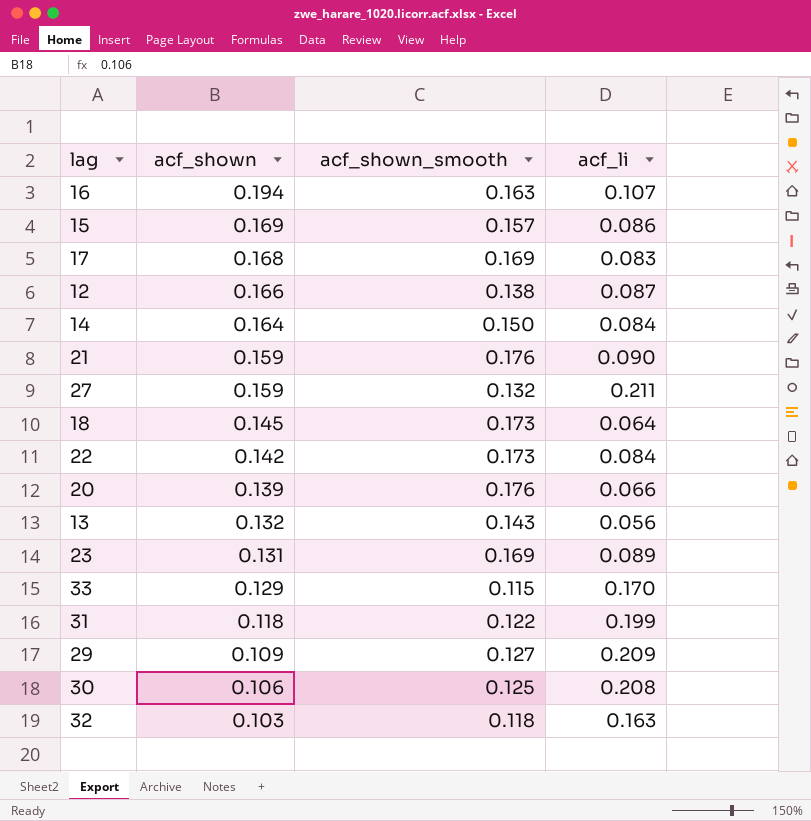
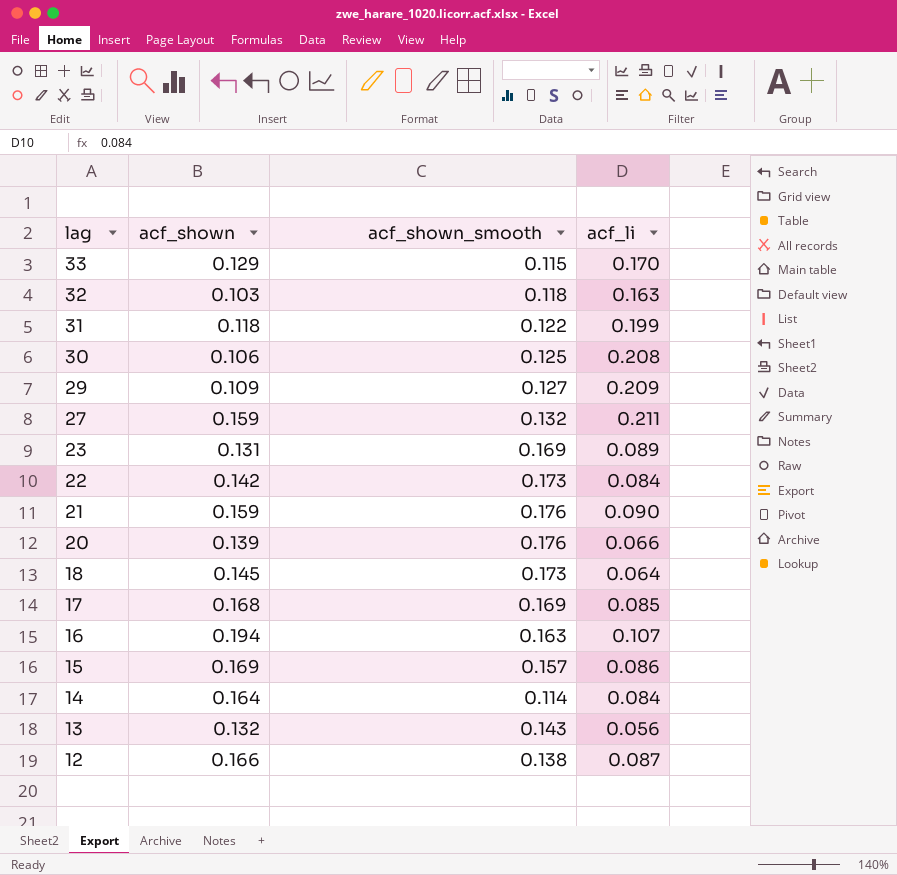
row order: acf_shown descending -> lag descending
17 | acf_li: 0.083 -> 0.085
14 | acf_shown_smooth: 0.150 -> 0.114

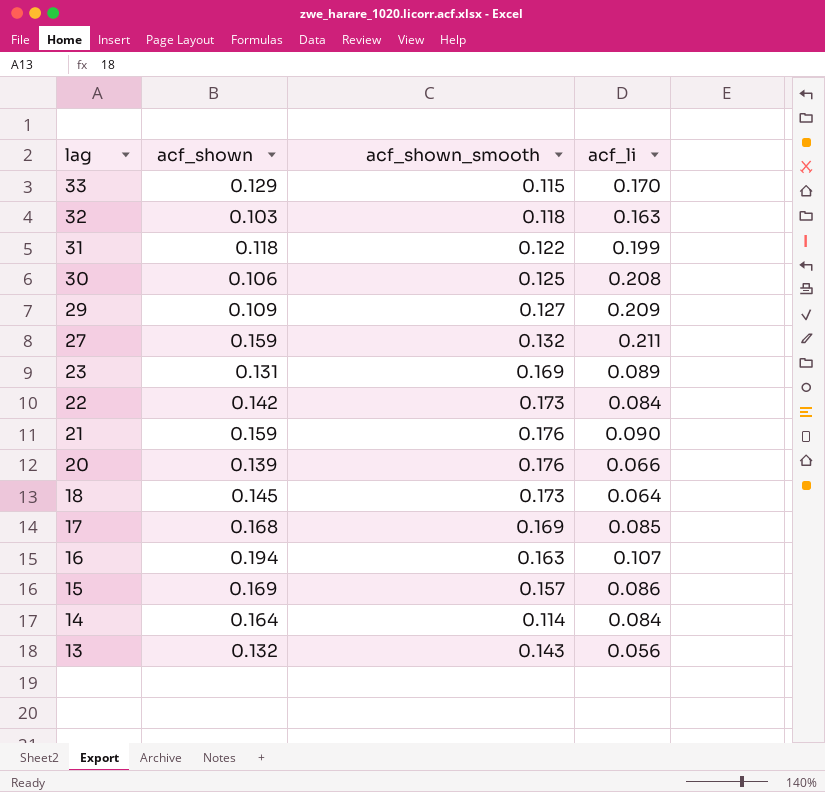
row 12: 0.166 | 0.138 | 0.087 -> none

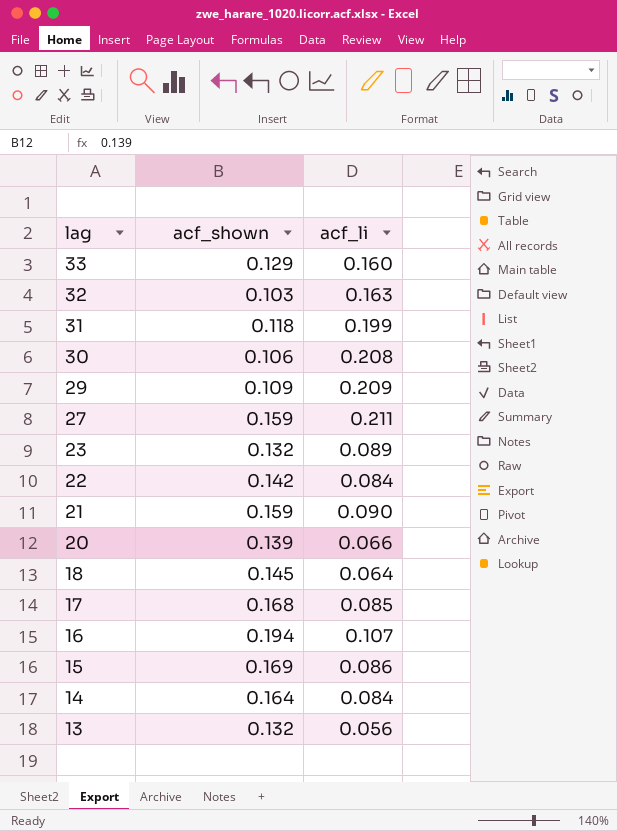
column acf_shown_smooth | position: 3 -> none
33 | acf_li: 0.170 -> 0.160
23 | acf_shown: 0.131 -> 0.132

